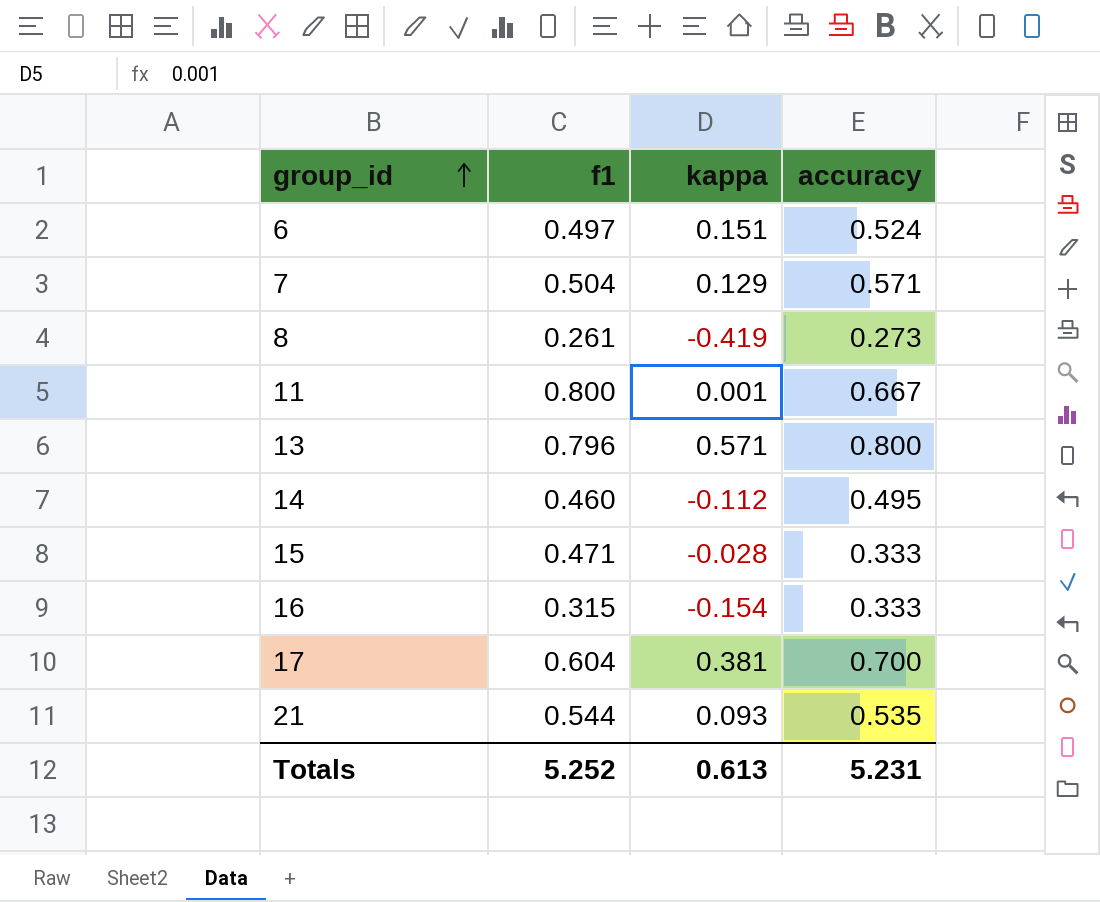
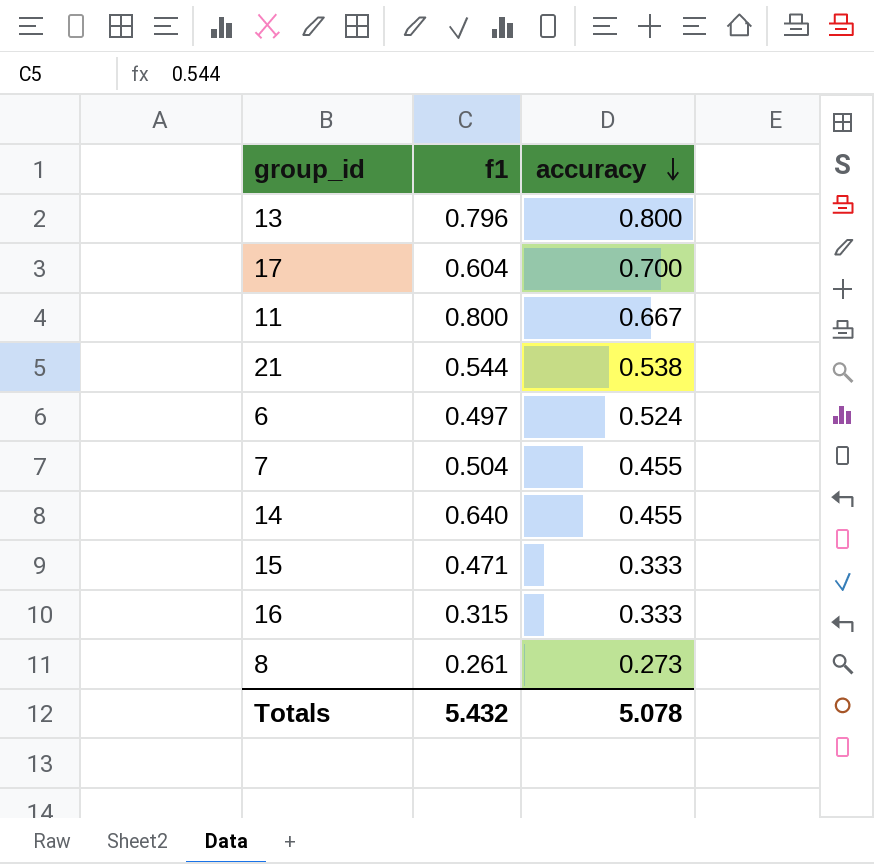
row order: group_id ascending -> accuracy descending
column kappa | position: 3 -> none
21 | accuracy: 0.535 -> 0.538
7 | accuracy: 0.571 -> 0.455
14 | f1: 0.460 -> 0.640
14 | accuracy: 0.495 -> 0.455
Totals | f1: 5.252 -> 5.432
Totals | accuracy: 5.231 -> 5.078

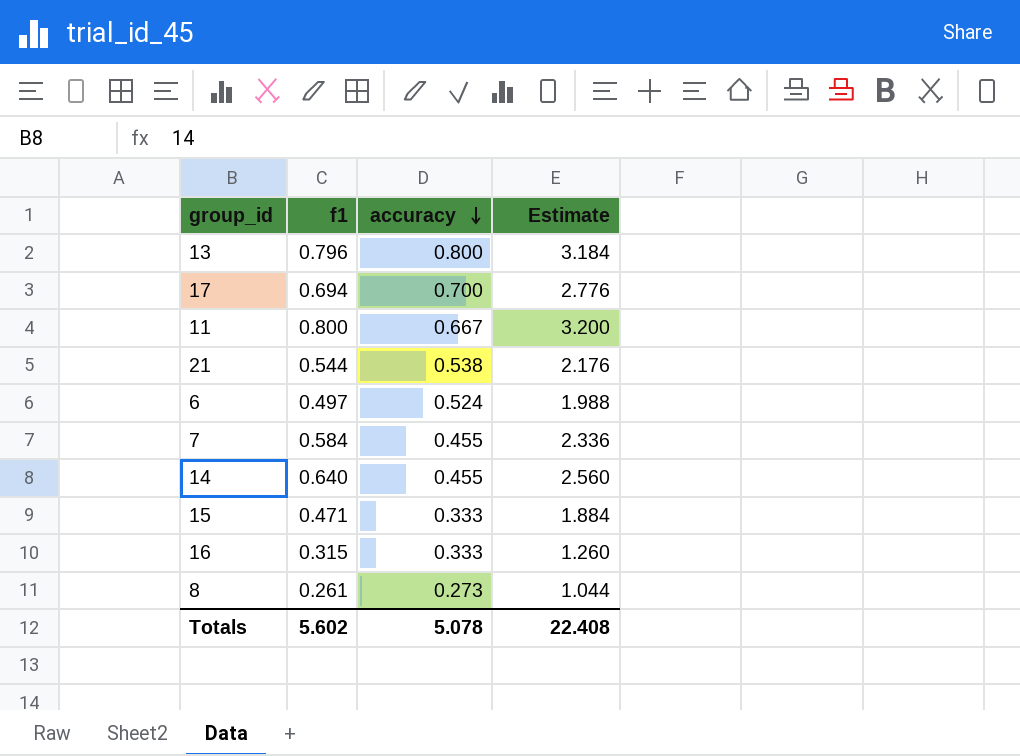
column Estimate | formula: none -> [f1] * 4
17 | f1: 0.604 -> 0.694
7 | f1: 0.504 -> 0.584
Totals | f1: 5.432 -> 5.602

